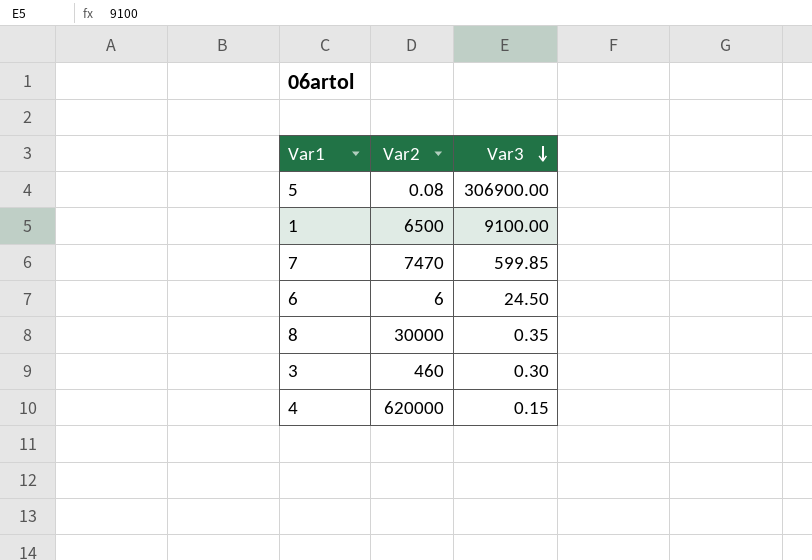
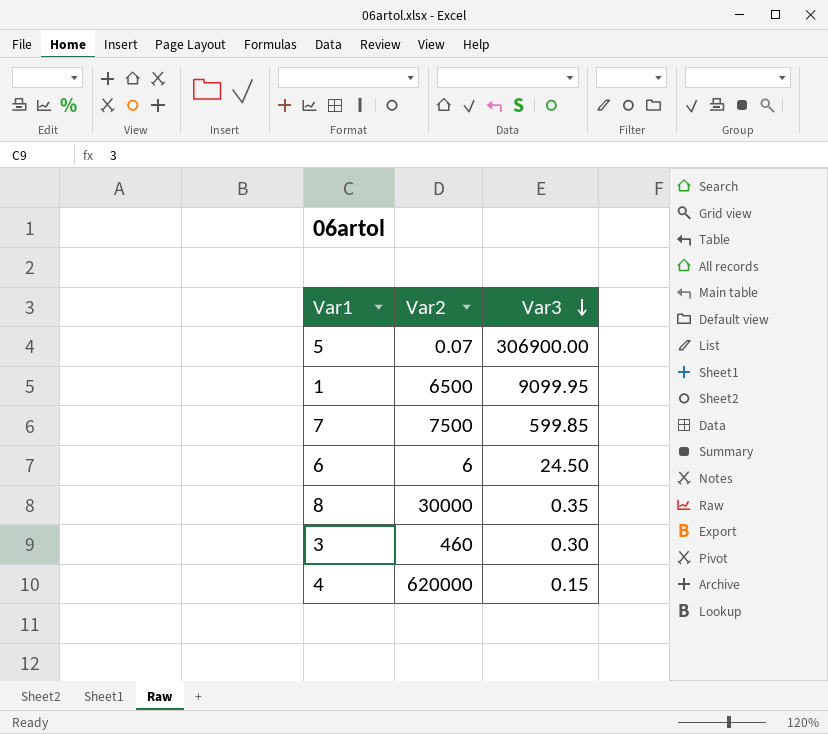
5 | Var2: 0.08 -> 0.07
1 | Var3: 9100.00 -> 9099.95
7 | Var2: 7470 -> 7500

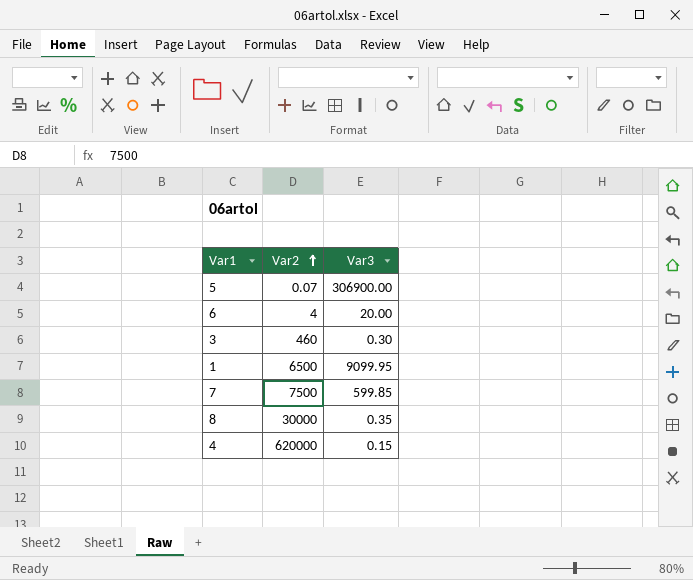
row order: Var3 descending -> Var2 ascending
6 | Var2: 6 -> 4
6 | Var3: 24.50 -> 20.00

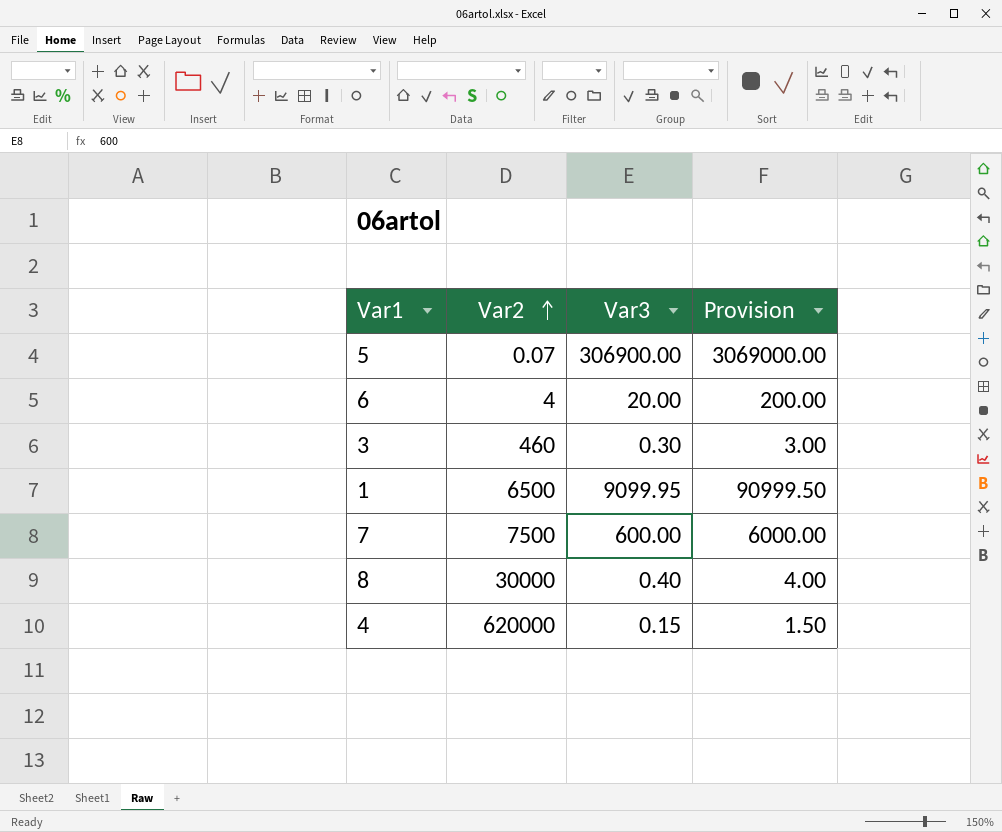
column Provision | formula: none -> [Var3] * 10
7 | Var3: 599.85 -> 600.00
8 | Var3: 0.35 -> 0.40

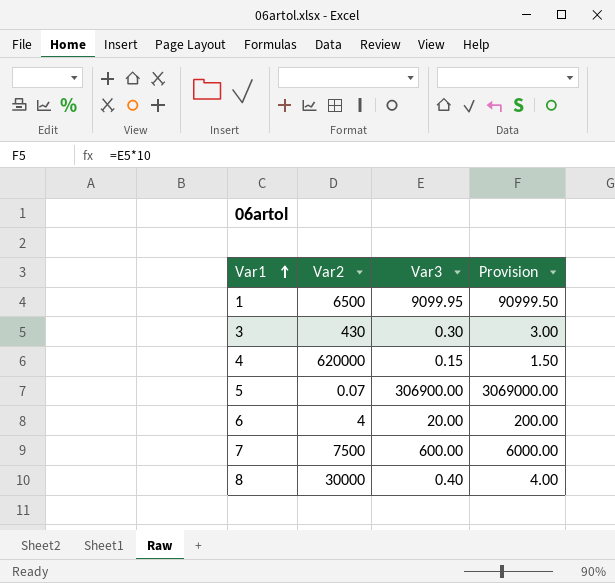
row order: Var2 ascending -> Var1 ascending
3 | Var2: 460 -> 430

